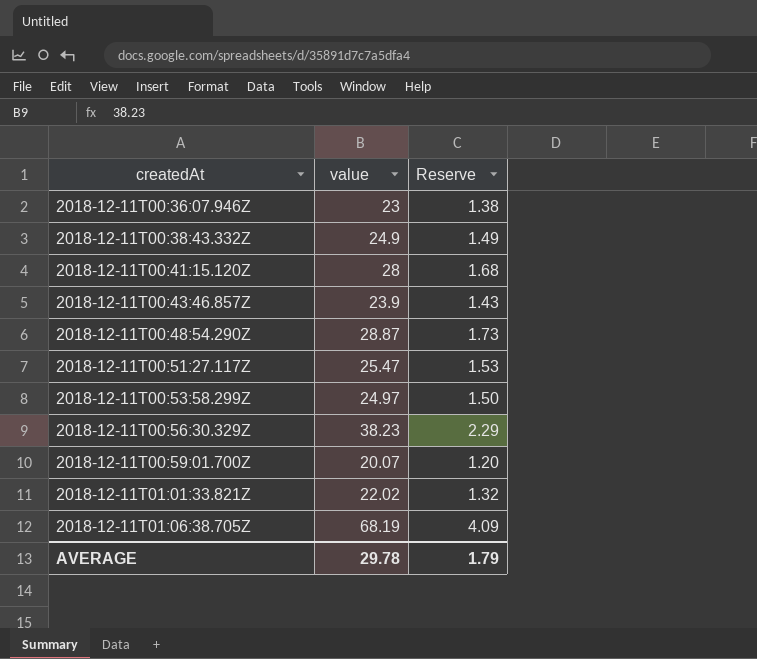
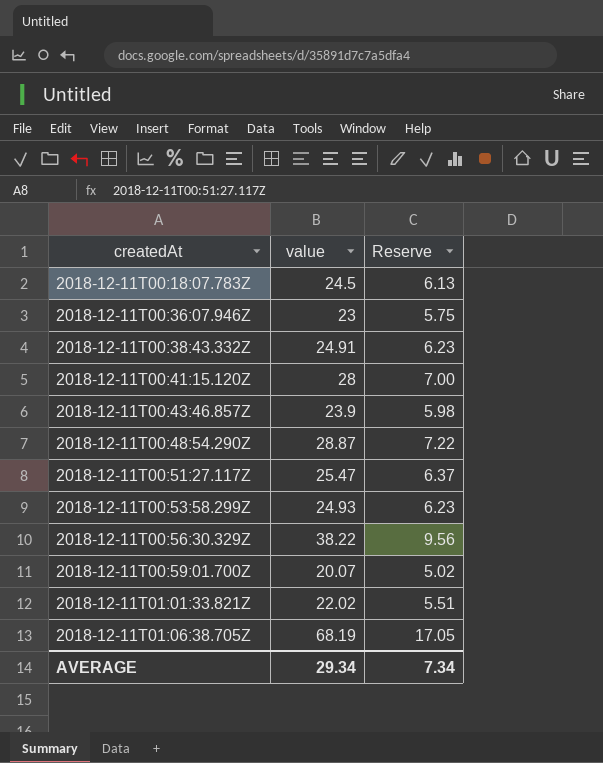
column Reserve | formula: [value] * 0.06 -> [value] * 0.25
row 2018-12-11T00:18:07.783Z: none -> 24.5 | 6.13
2018-12-11T00:38:43.332Z | value: 24.9 -> 24.91
2018-12-11T00:53:58.299Z | value: 24.97 -> 24.93
2018-12-11T00:56:30.329Z | value: 38.23 -> 38.22
AVERAGE | value: 29.78 -> 29.34
AVERAGE | Reserve: 1.79 -> 7.34

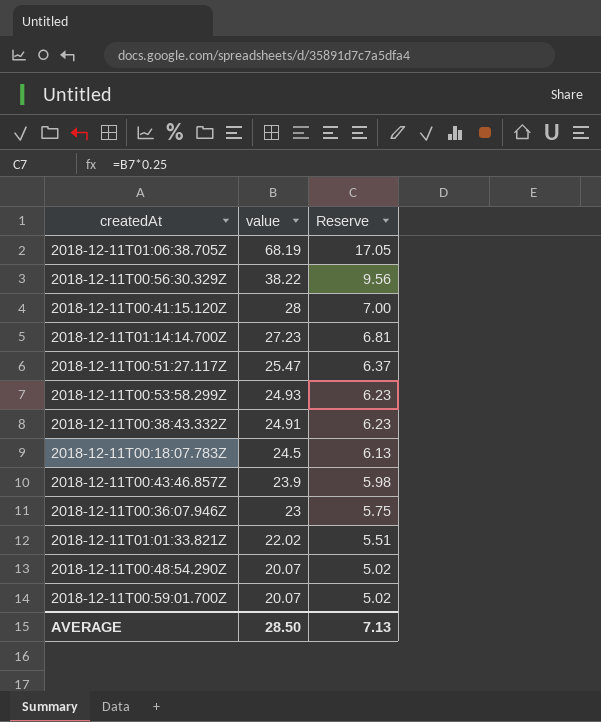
row order: createdAt ascending -> value descending
row 2018-12-11T01:14:14.700Z: none -> 27.23 | 6.81
2018-12-11T00:48:54.290Z | value: 28.87 -> 20.07
2018-12-11T00:48:54.290Z | Reserve: 7.22 -> 5.02
AVERAGE | value: 29.34 -> 28.50
AVERAGE | Reserve: 7.34 -> 7.13

